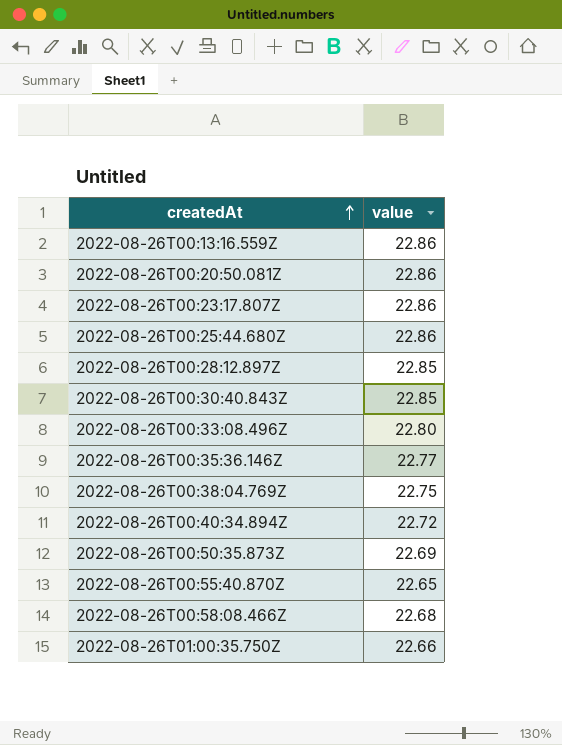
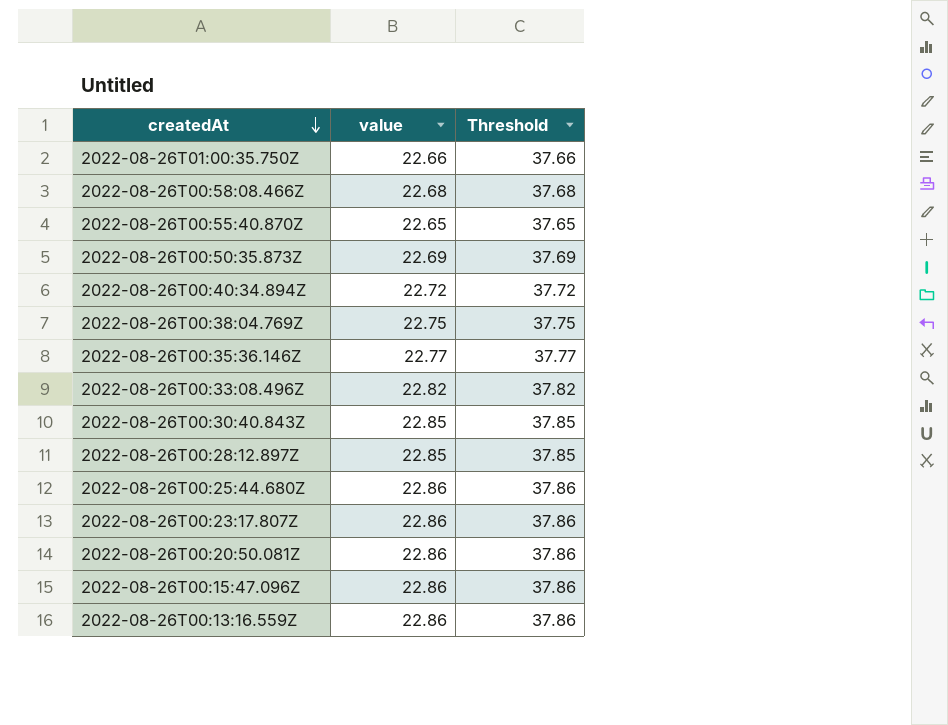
row order: createdAt ascending -> createdAt descending
column Threshold | formula: none -> [value] + 15
2022-08-26T00:33:08.496Z | value: 22.80 -> 22.82
row 2022-08-26T00:15:47.096Z: none -> 22.86 | 37.86

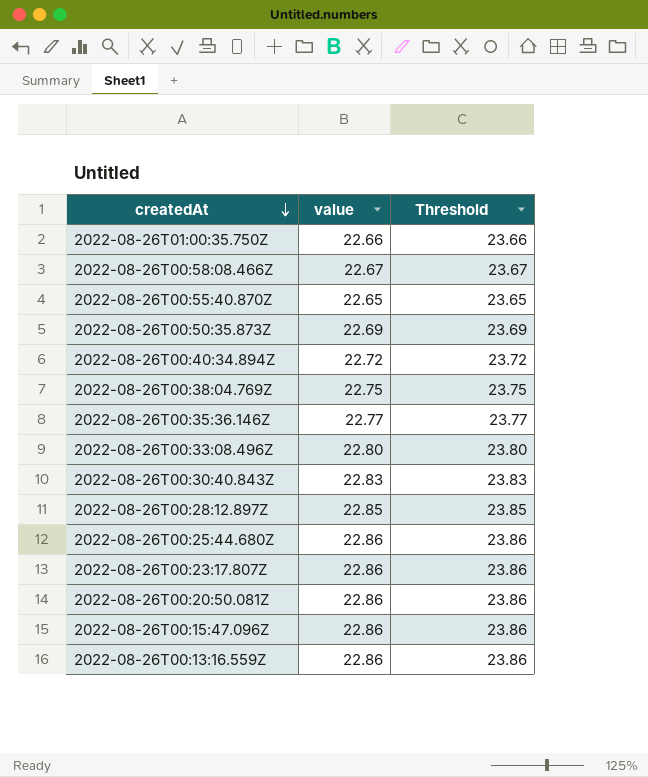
column Threshold | formula: [value] + 15 -> [value] + 1
2022-08-26T00:58:08.466Z | value: 22.68 -> 22.67
2022-08-26T00:33:08.496Z | value: 22.82 -> 22.80
2022-08-26T00:30:40.843Z | value: 22.85 -> 22.83

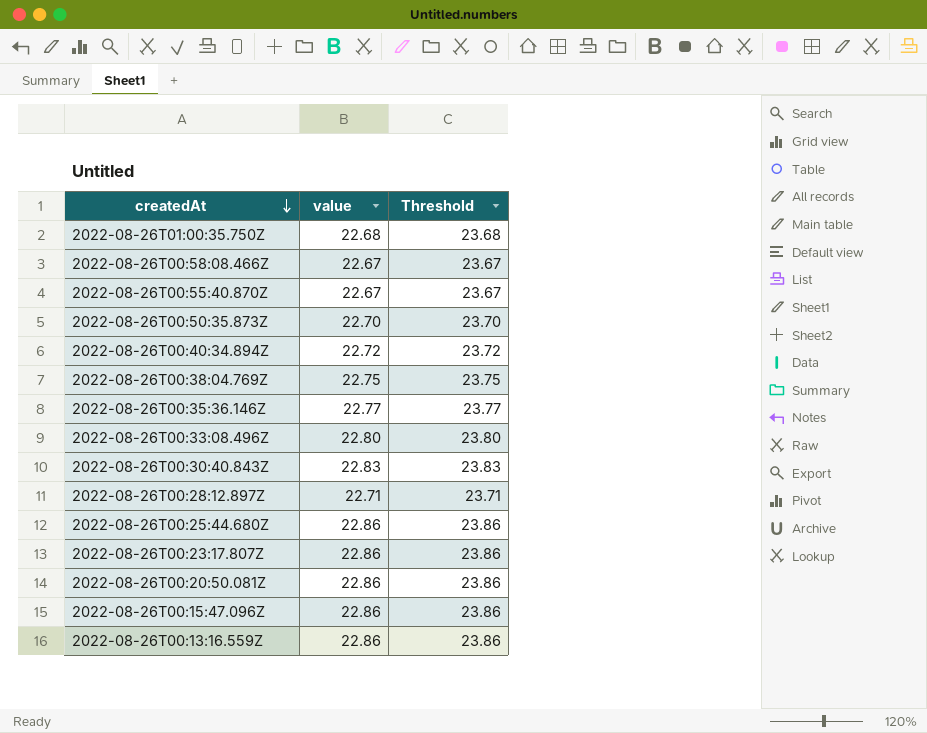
2022-08-26T01:00:35.750Z | value: 22.66 -> 22.68
2022-08-26T01:00:35.750Z | Threshold: 23.66 -> 23.68
2022-08-26T00:55:40.870Z | value: 22.65 -> 22.67
2022-08-26T00:55:40.870Z | Threshold: 23.65 -> 23.67
2022-08-26T00:50:35.873Z | value: 22.69 -> 22.70
2022-08-26T00:50:35.873Z | Threshold: 23.69 -> 23.70
2022-08-26T00:28:12.897Z | value: 22.85 -> 22.71
2022-08-26T00:28:12.897Z | Threshold: 23.85 -> 23.71

